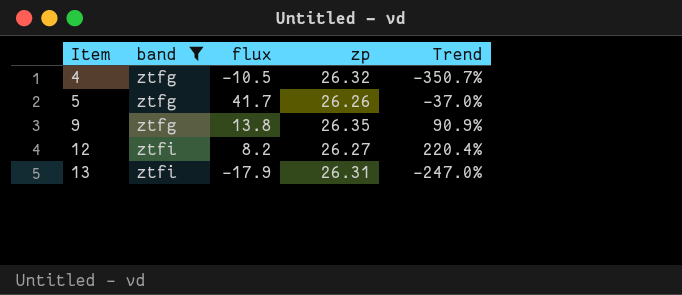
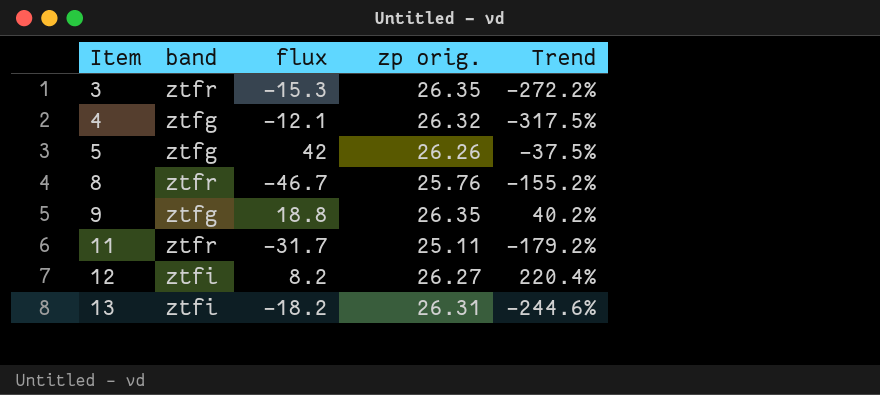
filter: band != ztfr -> none
column name: zp -> zp orig.
4 | flux: -10.5 -> -12.1
4 | Trend: -350.7% -> -317.5%
5 | flux: 41.7 -> 42
5 | Trend: -37.0% -> -37.5%
9 | flux: 13.8 -> 18.8
9 | Trend: 90.9% -> 40.2%
13 | flux: -17.9 -> -18.2
13 | Trend: -247.0% -> -244.6%

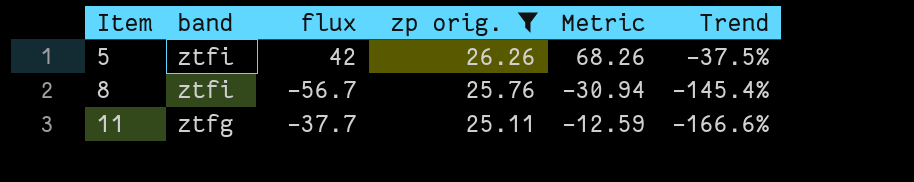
filter: none -> zp orig. <= 26.26
column Metric | formula: none -> [flux] + [zp orig.]
5 | band: ztfg -> ztfi
8 | band: ztfr -> ztfi
8 | flux: -46.7 -> -56.7
8 | Trend: -155.2% -> -145.4%
11 | band: ztfr -> ztfg
11 | flux: -31.7 -> -37.7
11 | Trend: -179.2% -> -166.6%

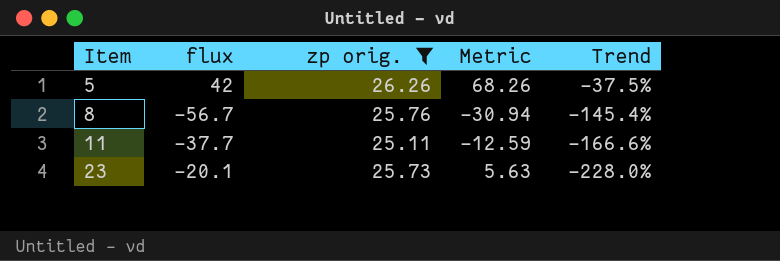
column band | position: 2 -> none
row 23: none -> -20.1 | 25.73 | 5.63 | -228.0%

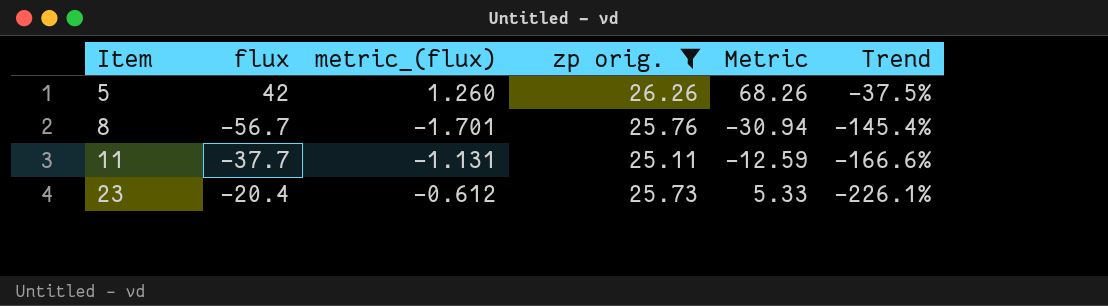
column metric_(flux) | formula: none -> [flux] * 0.03
23 | flux: -20.1 -> -20.4
23 | Metric: 5.63 -> 5.33
23 | Trend: -228.0% -> -226.1%

